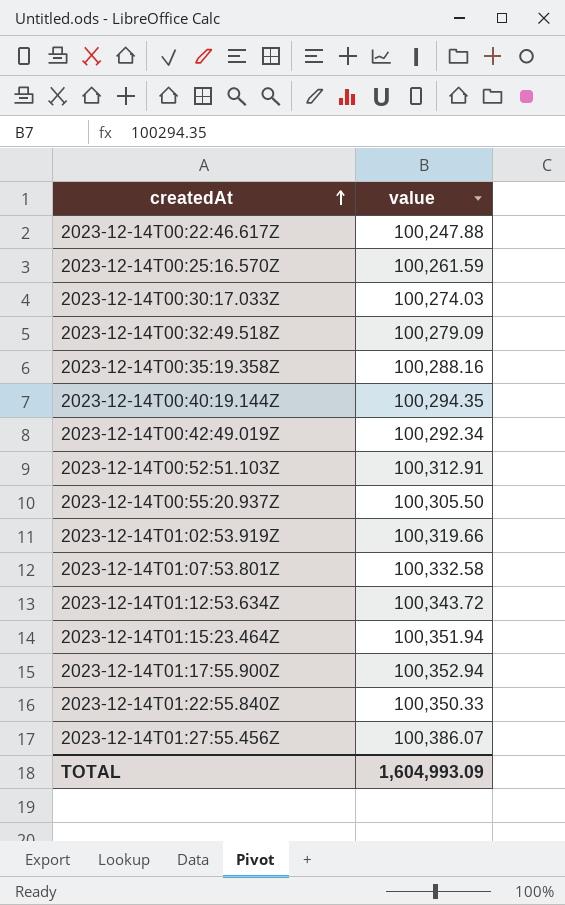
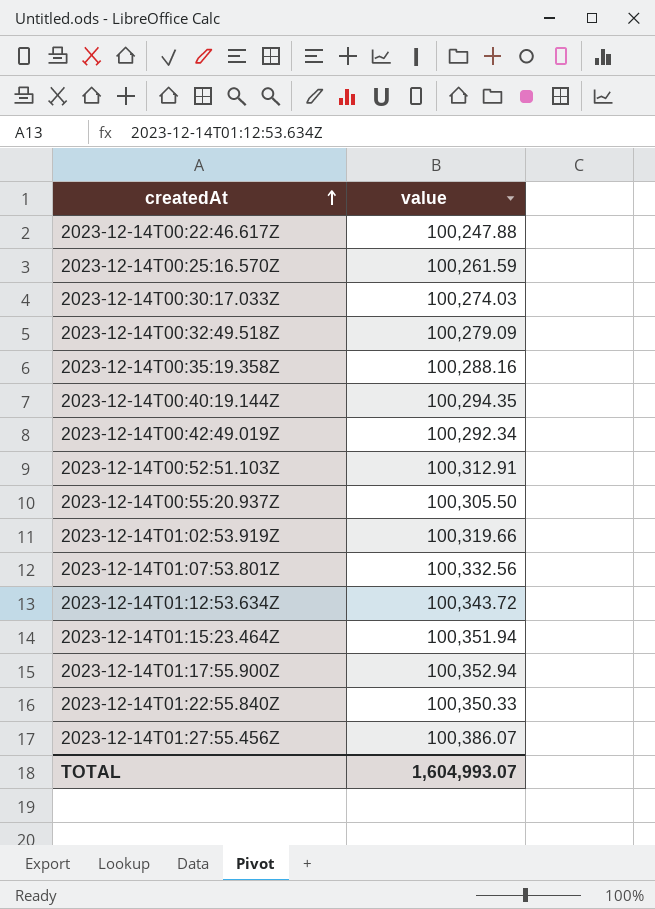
2023-12-14T01:07:53.801Z | value: 100,332.58 -> 100,332.56
TOTAL | value: 1,604,993.09 -> 1,604,993.07

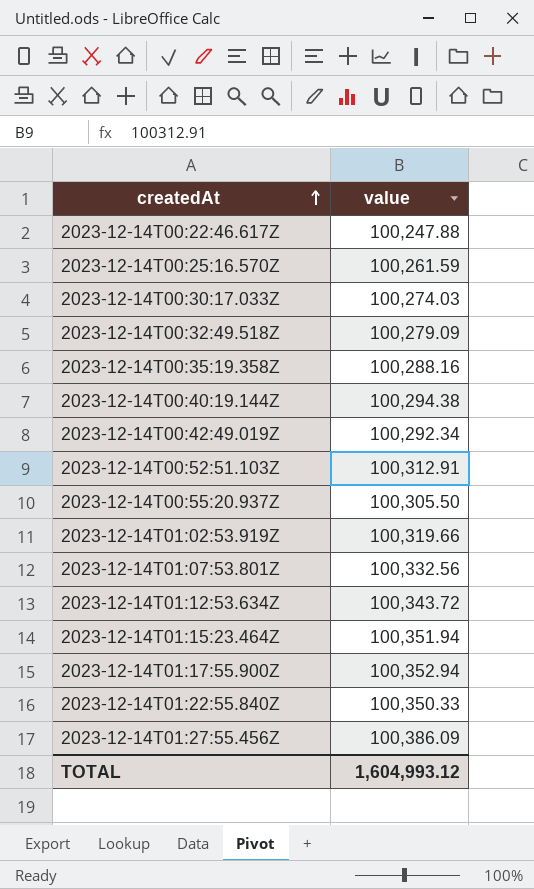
2023-12-14T00:40:19.144Z | value: 100,294.35 -> 100,294.38
2023-12-14T01:27:55.456Z | value: 100,386.07 -> 100,386.09
TOTAL | value: 1,604,993.07 -> 1,604,993.12

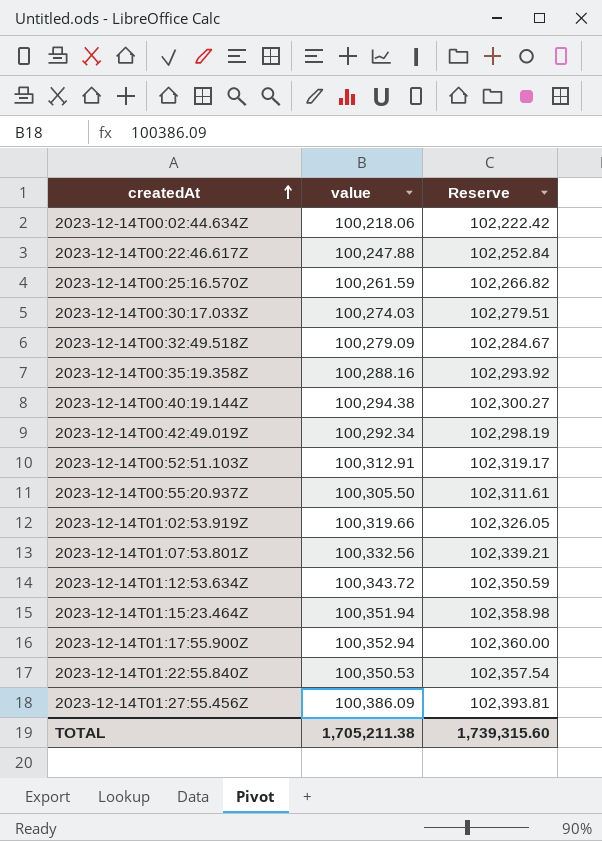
column Reserve | formula: none -> [value] * 1.02
row 2023-12-14T00:02:44.634Z: none -> 100,218.06 | 102,222.42
2023-12-14T01:22:55.840Z | value: 100,350.33 -> 100,350.53
TOTAL | value: 1,604,993.12 -> 1,705,211.38

